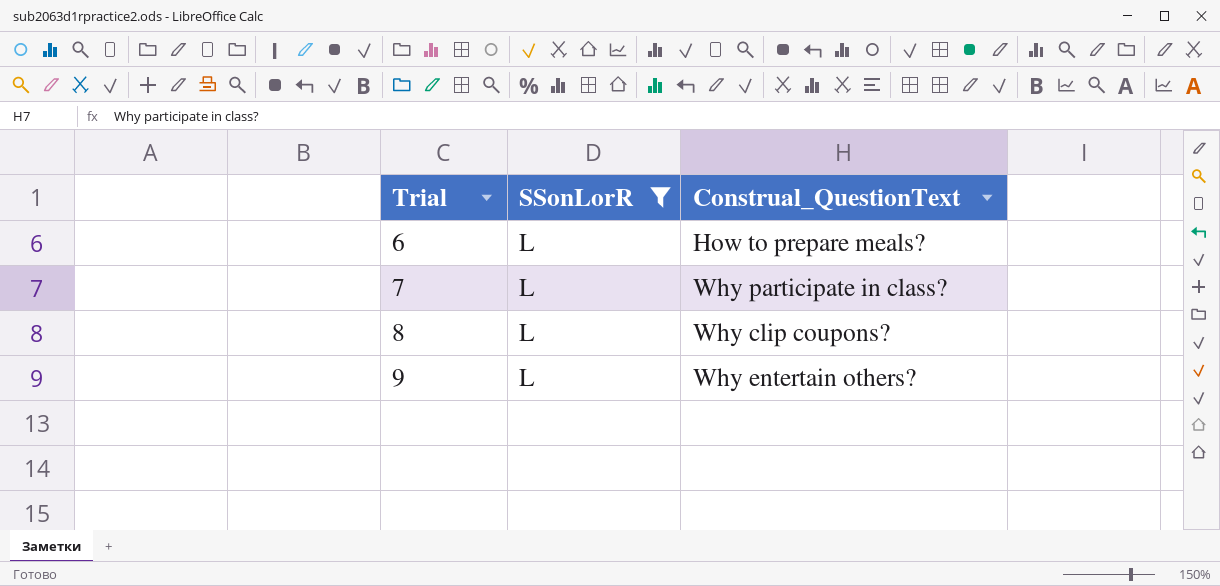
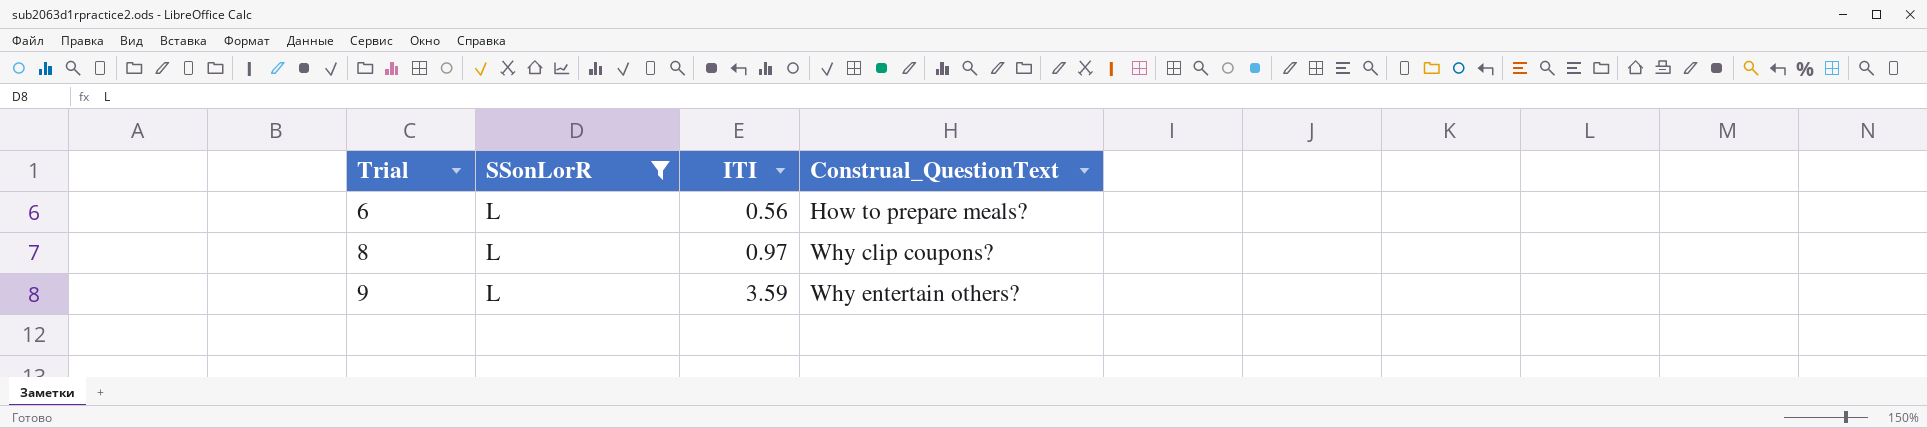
column ITI | position: none -> 3
row 7: L | Why participate in class? -> none

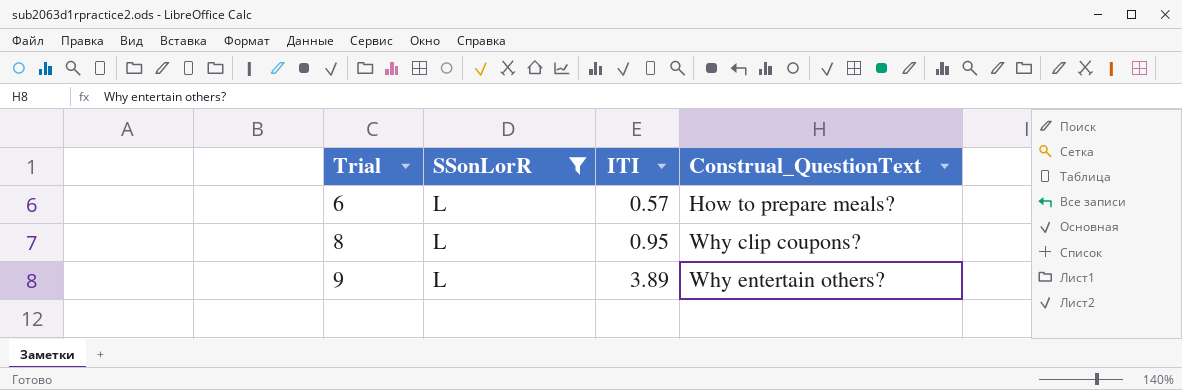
6 | ITI: 0.56 -> 0.57
8 | ITI: 0.97 -> 0.95
9 | ITI: 3.59 -> 3.89

